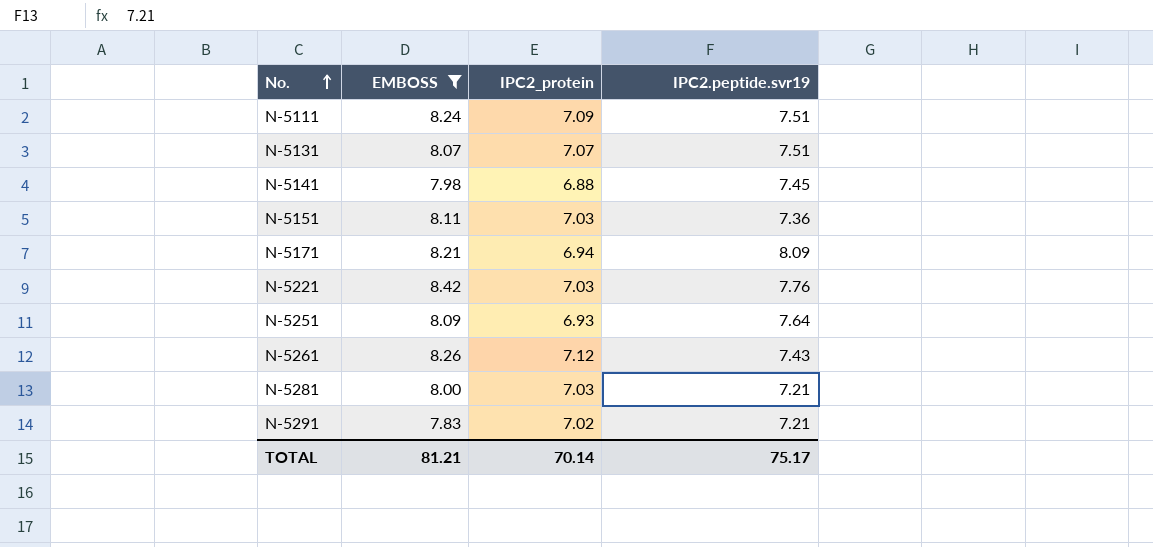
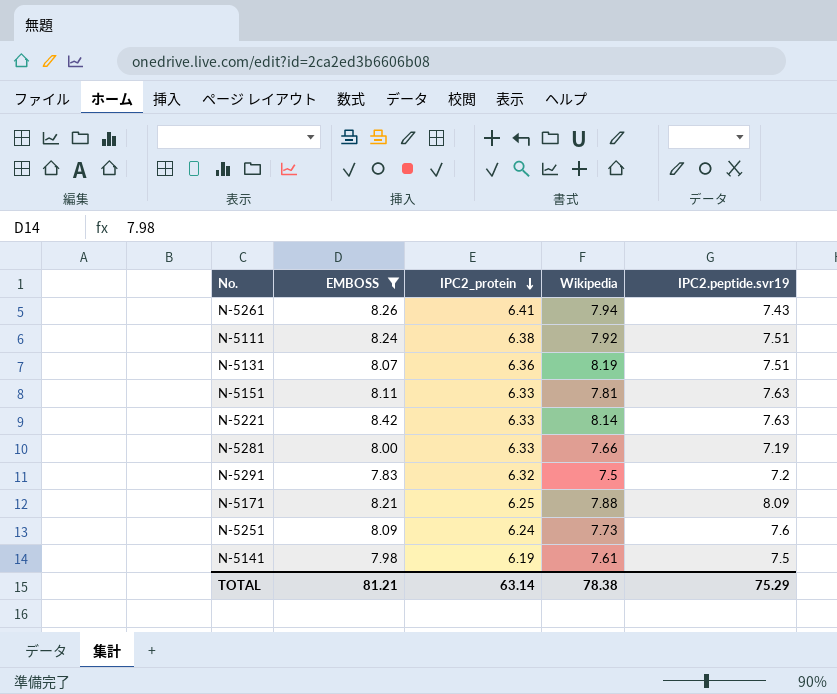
row order: No. ascending -> IPC2_protein descending
column Wikipedia | position: none -> 4
N-5261 | IPC2_protein: 7.12 -> 6.41
N-5111 | IPC2_protein: 7.09 -> 6.38
N-5131 | IPC2_protein: 7.07 -> 6.36
N-5151 | IPC2_protein: 7.03 -> 6.33
N-5151 | IPC2.peptide.svr19: 7.36 -> 7.63
N-5221 | IPC2_protein: 7.03 -> 6.33
N-5221 | IPC2.peptide.svr19: 7.76 -> 7.63
N-5281 | IPC2_protein: 7.03 -> 6.33
N-5281 | IPC2.peptide.svr19: 7.21 -> 7.19
N-5291 | IPC2_protein: 7.02 -> 6.32
N-5291 | IPC2.peptide.svr19: 7.21 -> 7.2
N-5171 | IPC2_protein: 6.94 -> 6.25
N-5251 | IPC2_protein: 6.93 -> 6.24
N-5251 | IPC2.peptide.svr19: 7.64 -> 7.6
N-5141 | IPC2_protein: 6.88 -> 6.19
N-5141 | IPC2.peptide.svr19: 7.45 -> 7.5
TOTAL | IPC2_protein: 70.14 -> 63.14
TOTAL | IPC2.peptide.svr19: 75.17 -> 75.29

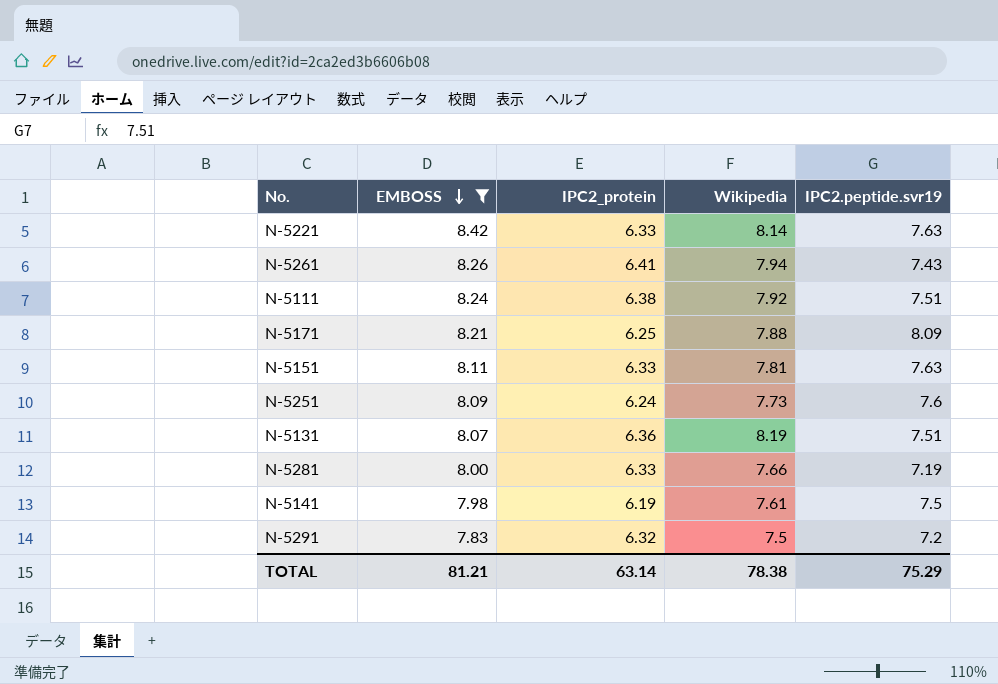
row order: IPC2_protein descending -> EMBOSS descending

